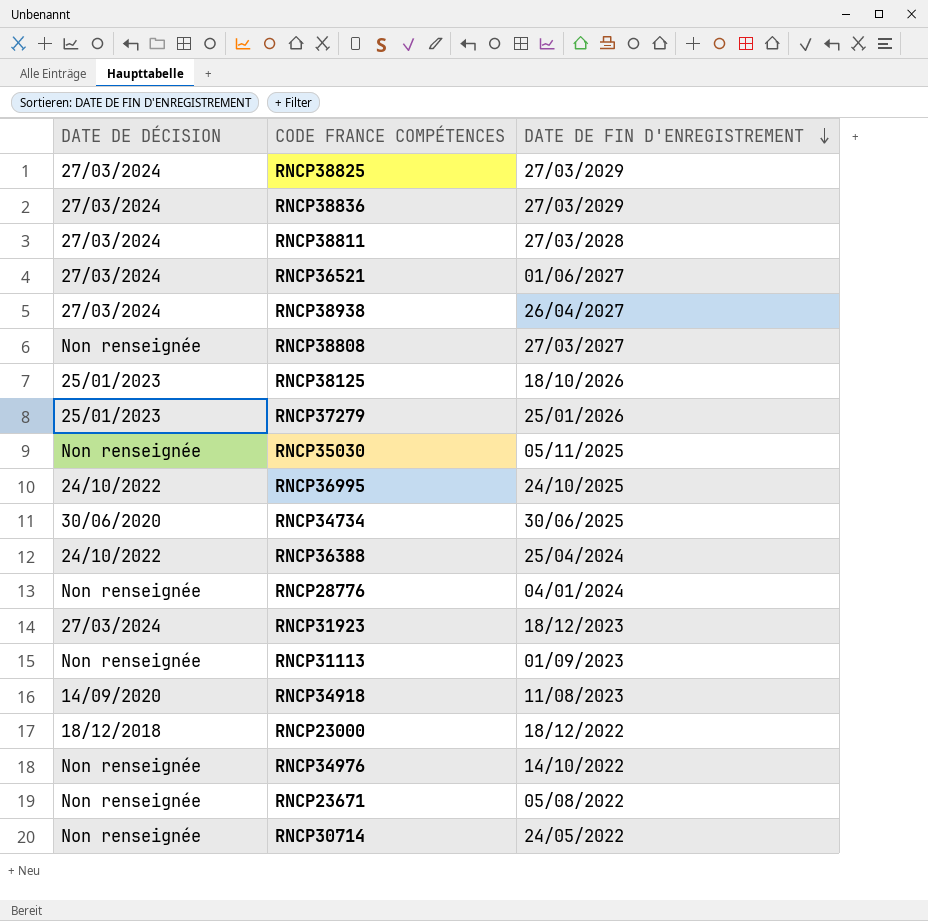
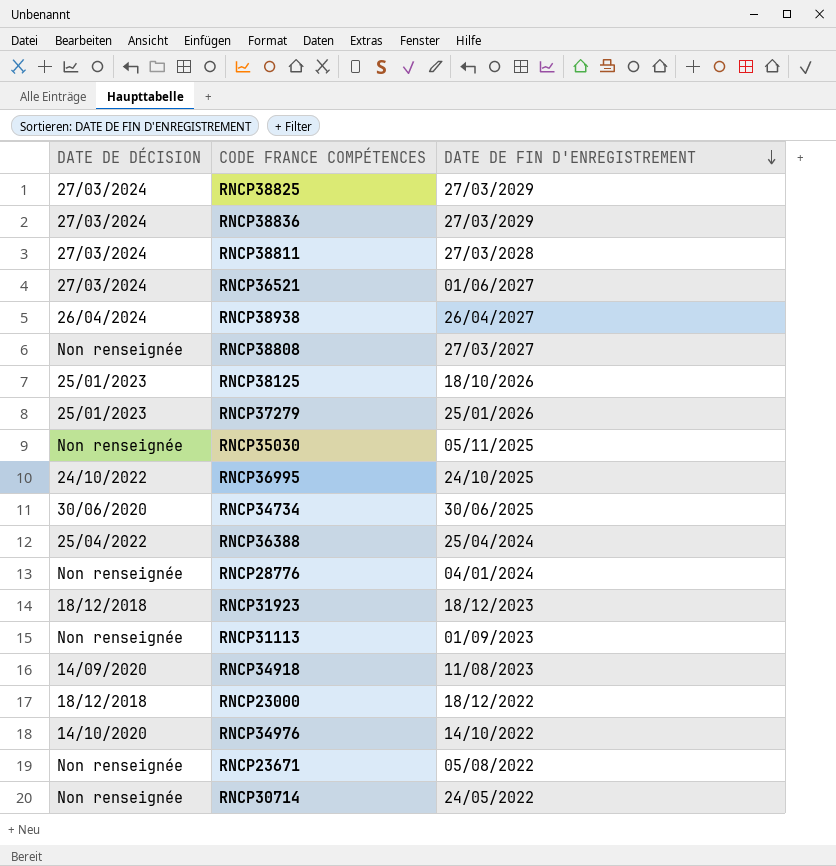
RNCP38938 | DATE DE DÉCISION: 27/03/2024 -> 26/04/2024
RNCP36388 | DATE DE DÉCISION: 24/10/2022 -> 25/04/2022
RNCP31923 | DATE DE DÉCISION: 27/03/2024 -> 18/12/2018
RNCP34976 | DATE DE DÉCISION: Non renseignée -> 14/10/2020

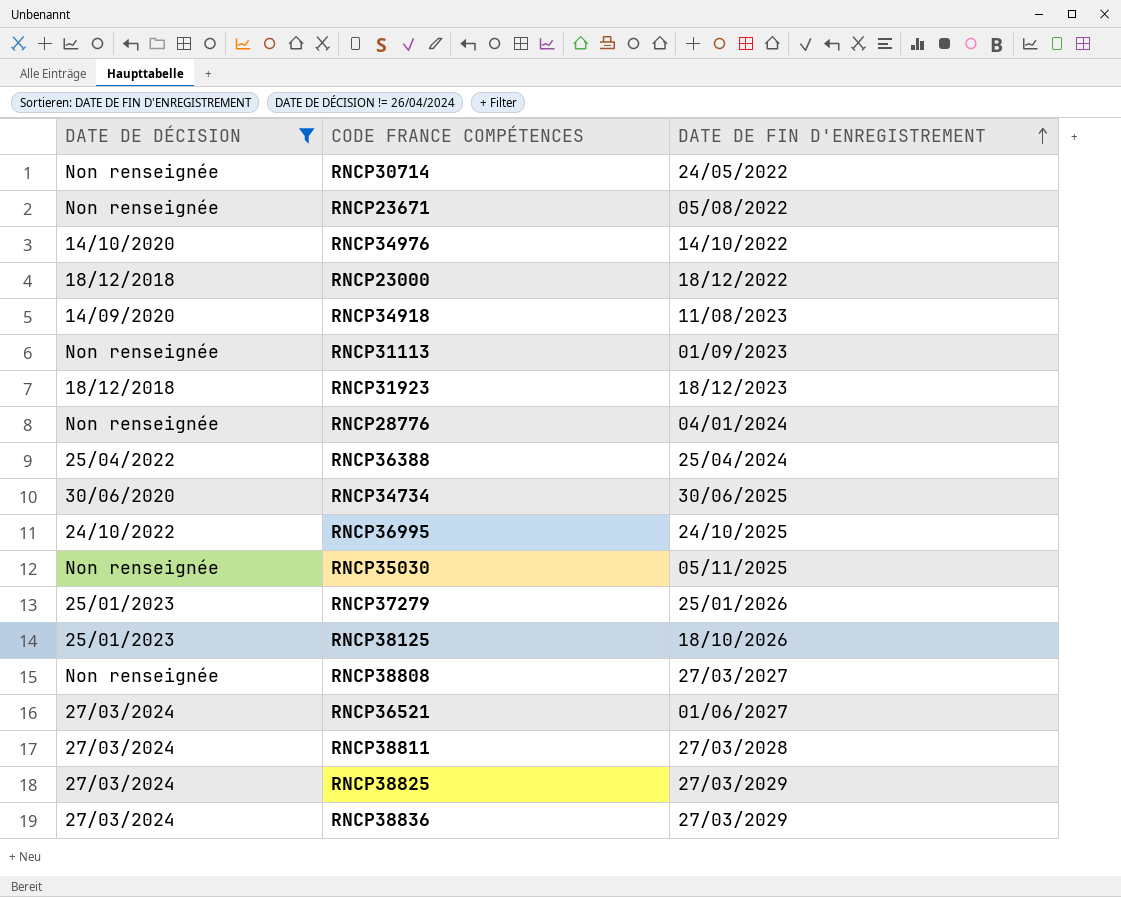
filter: none -> DATE DE DÉCISION != 26/04/2024
row order: DATE DE FIN D'ENREGISTREMENT descending -> DATE DE FIN D'ENREGISTREMENT ascending

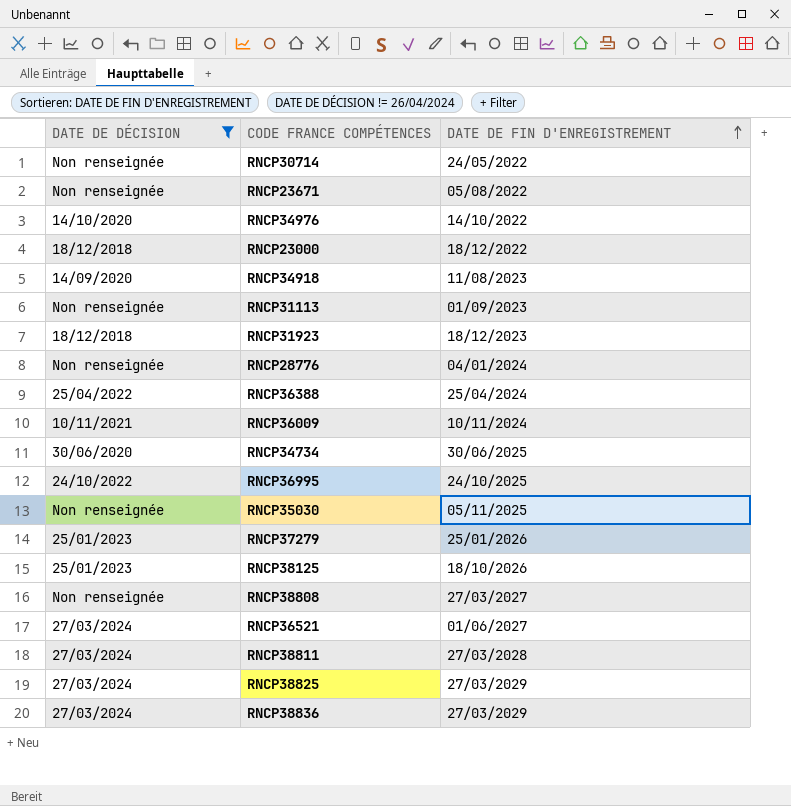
row RNCP36009: none -> 10/11/2021 | 10/11/2024

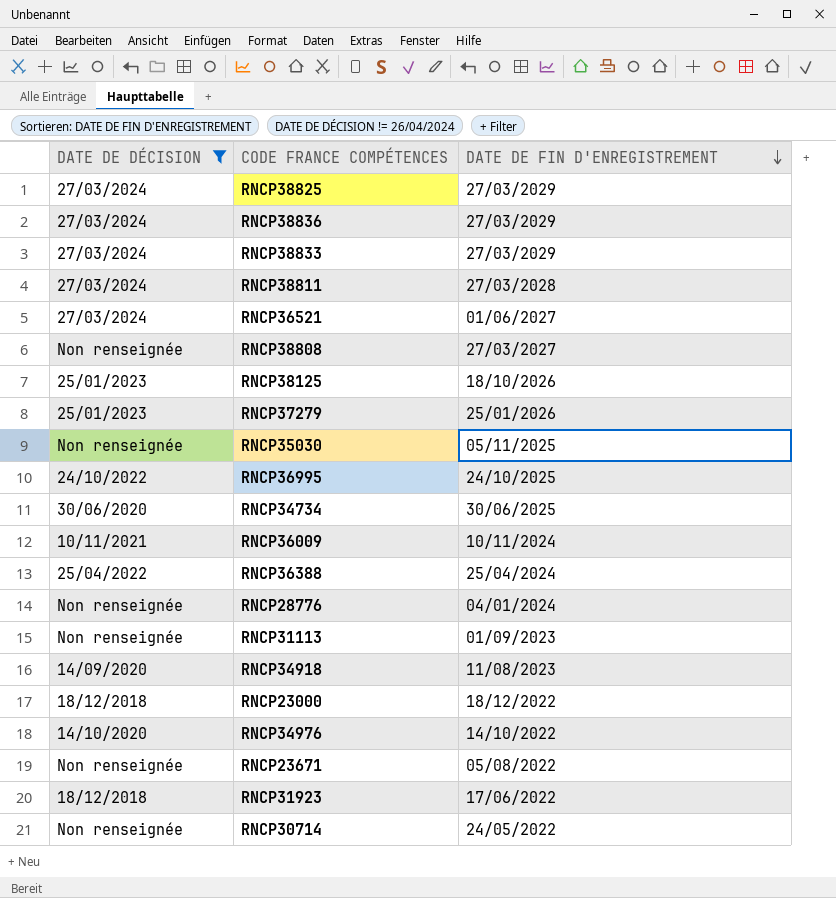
row order: DATE DE FIN D'ENREGISTREMENT ascending -> DATE DE FIN D'ENREGISTREMENT descending
row RNCP38833: none -> 27/03/2024 | 27/03/2029
RNCP31923 | DATE DE FIN D'ENREGISTREMENT: 18/12/2023 -> 17/06/2022

